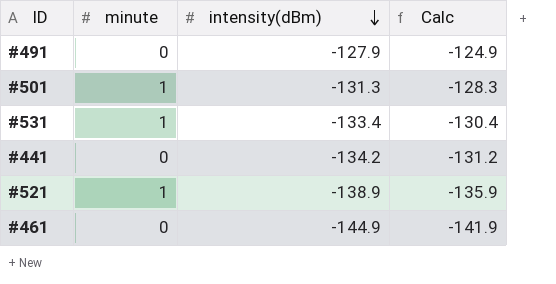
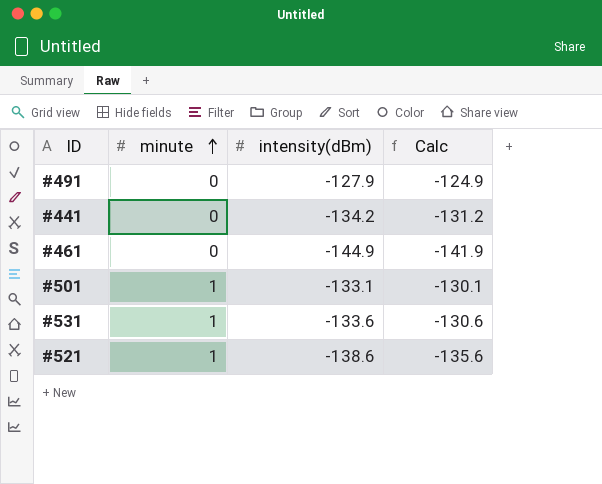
row order: intensity(dBm) descending -> minute ascending
#501 | intensity(dBm): -131.3 -> -133.1
#501 | Calc: -128.3 -> -130.1
#531 | intensity(dBm): -133.4 -> -133.6
#531 | Calc: -130.4 -> -130.6
#521 | intensity(dBm): -138.9 -> -138.6
#521 | Calc: -135.9 -> -135.6

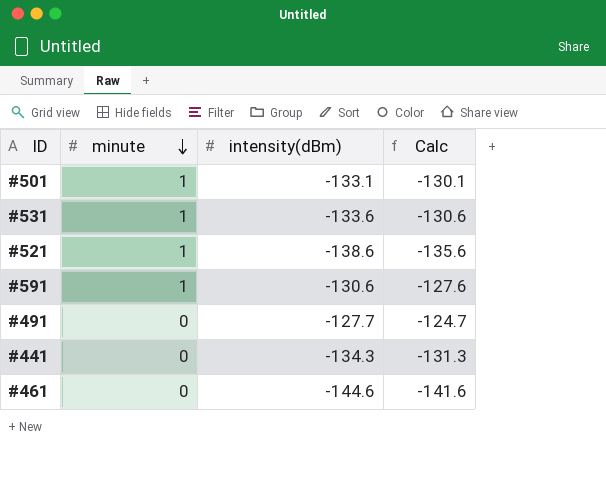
row order: minute ascending -> minute descending
row #591: none -> 1 | -130.6 | -127.6
#491 | intensity(dBm): -127.9 -> -127.7
#491 | Calc: -124.9 -> -124.7
#441 | intensity(dBm): -134.2 -> -134.3
#441 | Calc: -131.2 -> -131.3
#461 | intensity(dBm): -144.9 -> -144.6
#461 | Calc: -141.9 -> -141.6

